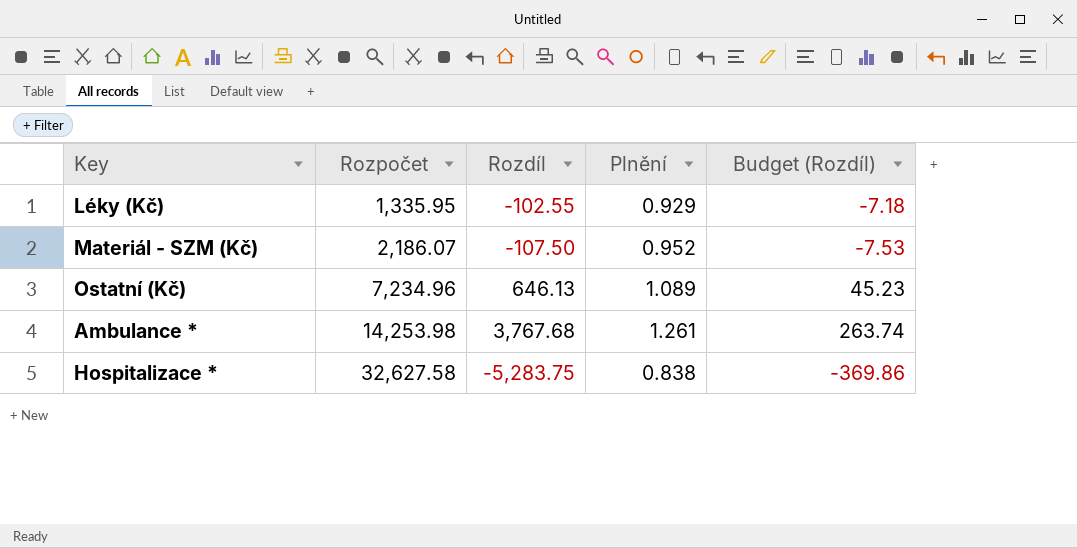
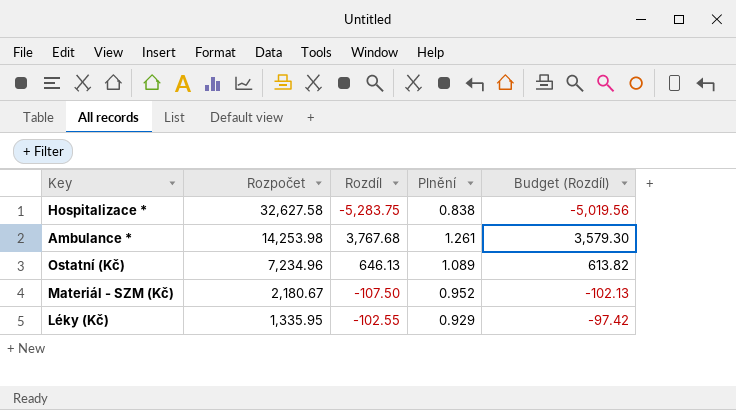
row order: Rozpočet ascending -> Rozpočet descending
column Budget (Rozdíl) | formula: [Rozdíl] * 0.07 -> [Rozdíl] * 0.95
Materiál - SZM (Kč) | Rozpočet: 2,186.07 -> 2,180.67

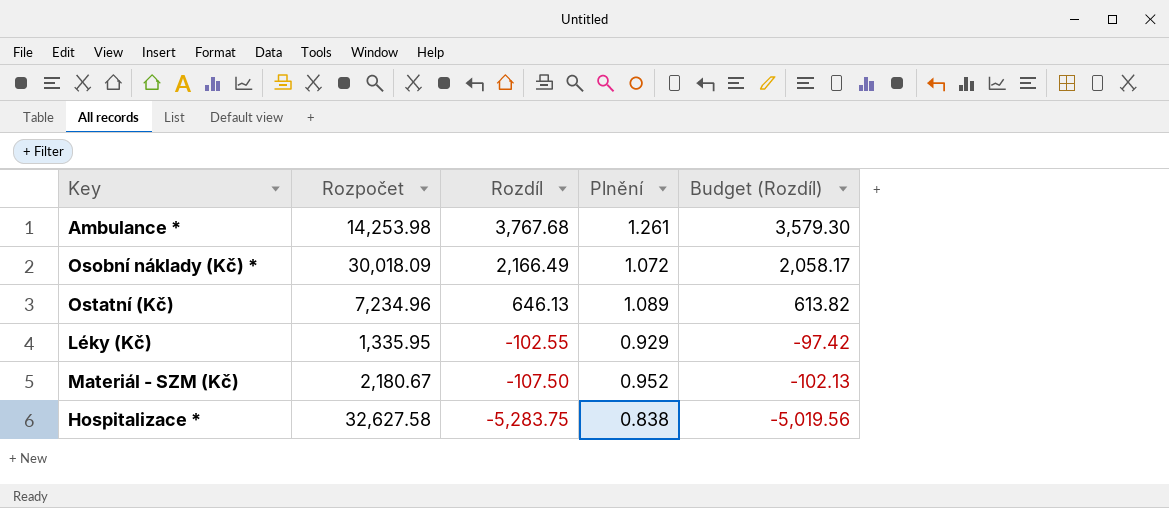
row order: Rozpočet descending -> Rozdíl descending
row Osobní náklady (Kč) *: none -> 30,018.09 | 2,166.49 | 1.072 | 2,058.17

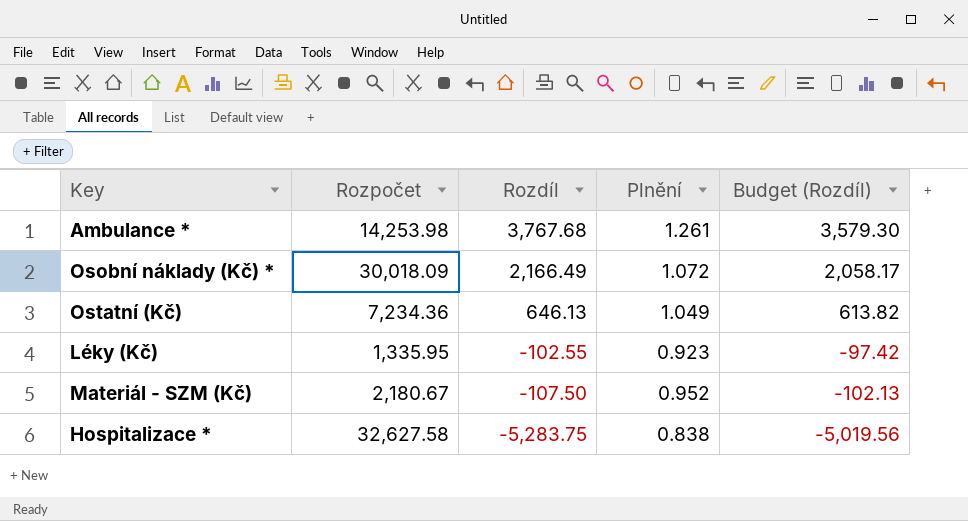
Ostatní (Kč) | Rozpočet: 7,234.96 -> 7,234.36
Ostatní (Kč) | Plnění: 1.089 -> 1.049
Léky (Kč) | Plnění: 0.929 -> 0.923

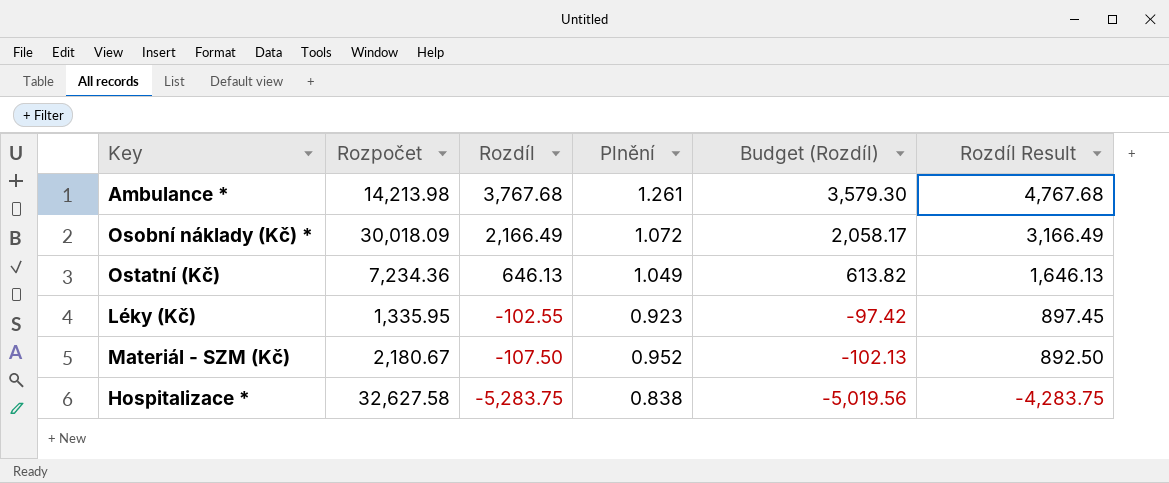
column Rozdíl Result | formula: none -> [Rozdíl] + 1000
Ambulance * | Rozpočet: 14,253.98 -> 14,213.98

